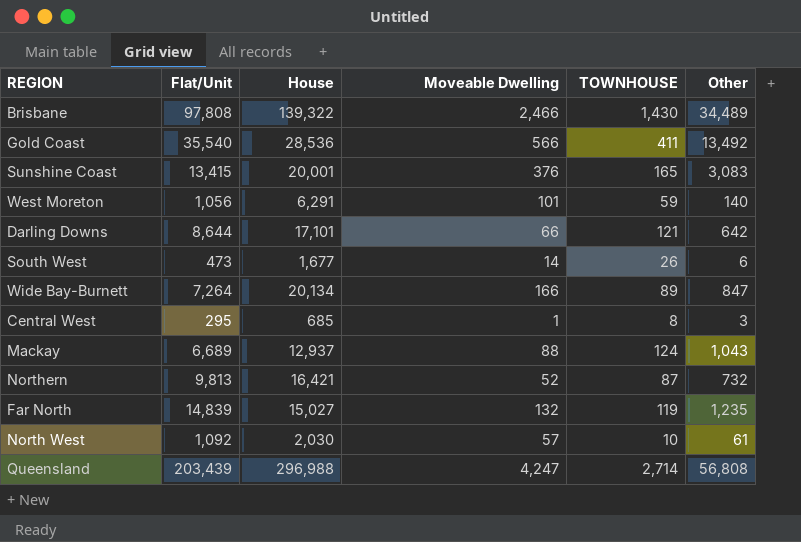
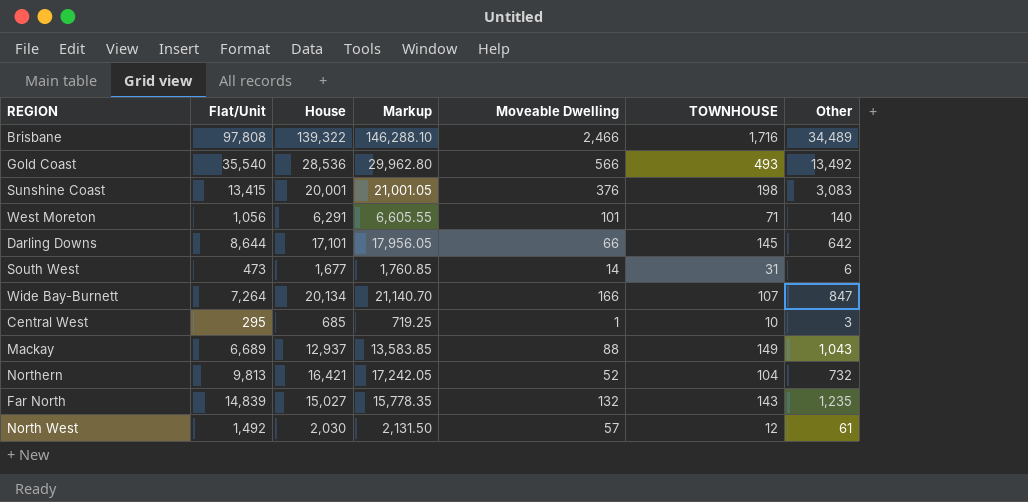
column Markup | formula: none -> [House] * 1.05
row Queensland: 203,439 | 296,988 | 4,247 | 2,714 | 56,808 -> none
Brisbane | TOWNHOUSE: 1,430 -> 1,716
Gold Coast | TOWNHOUSE: 411 -> 493
Sunshine Coast | TOWNHOUSE: 165 -> 198
West Moreton | TOWNHOUSE: 59 -> 71
Darling Downs | TOWNHOUSE: 121 -> 145
South West | TOWNHOUSE: 26 -> 31
Wide Bay-Burnett | TOWNHOUSE: 89 -> 107
Central West | TOWNHOUSE: 8 -> 10
Mackay | TOWNHOUSE: 124 -> 149
Northern | TOWNHOUSE: 87 -> 104
Far North | TOWNHOUSE: 119 -> 143
North West | Flat/Unit: 1,092 -> 1,492
North West | TOWNHOUSE: 10 -> 12

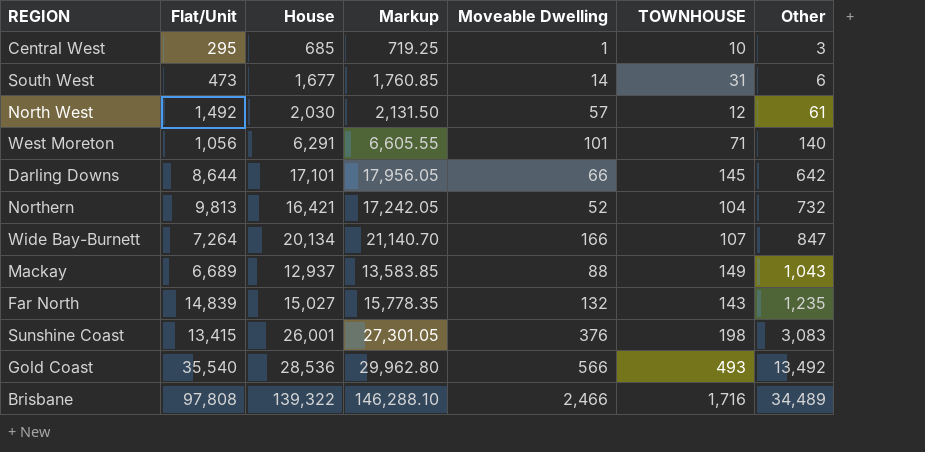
row order: none -> Other ascending
Sunshine Coast | House: 20,001 -> 26,001
Sunshine Coast | Markup: 21,001.05 -> 27,301.05

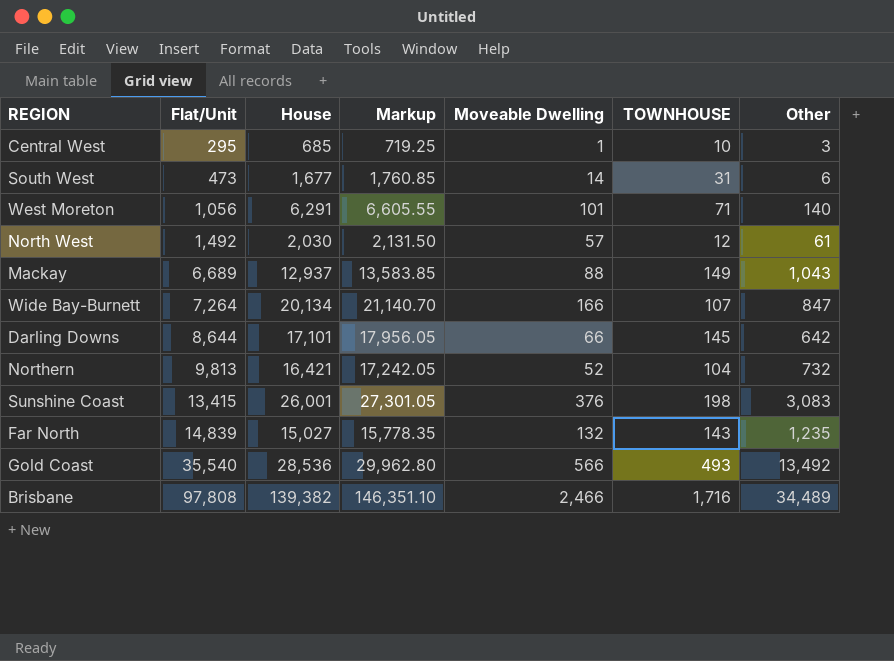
row order: Other ascending -> Flat/Unit ascending
Brisbane | House: 139,322 -> 139,382
Brisbane | Markup: 146,288.10 -> 146,351.10

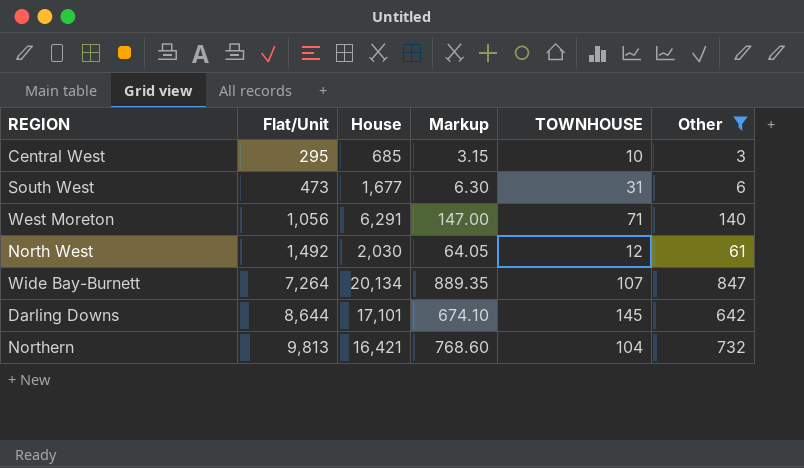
filter: none -> Other <= 847
column Moveable Dwelling | position: 5 -> none
column Markup | formula: [House] * 1.05 -> [Other] * 1.05

